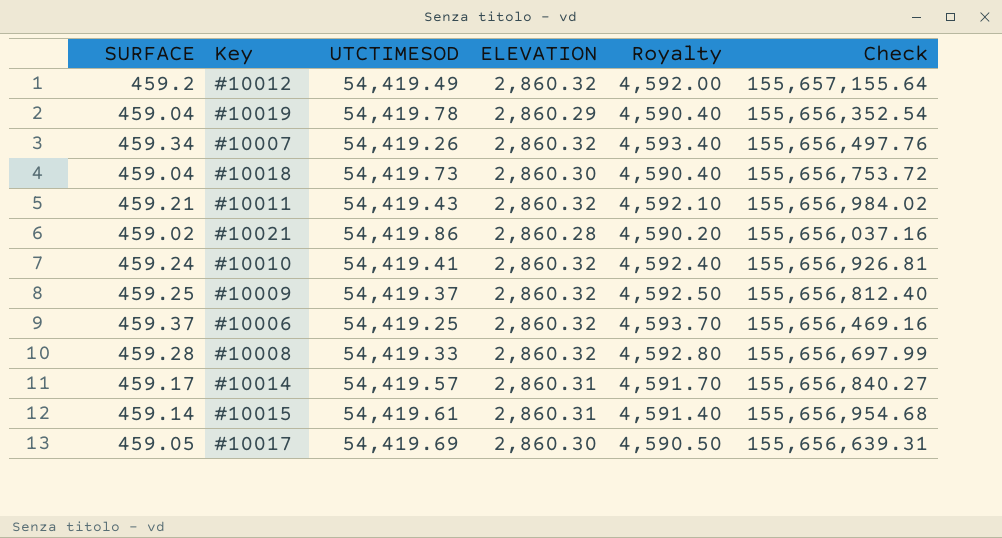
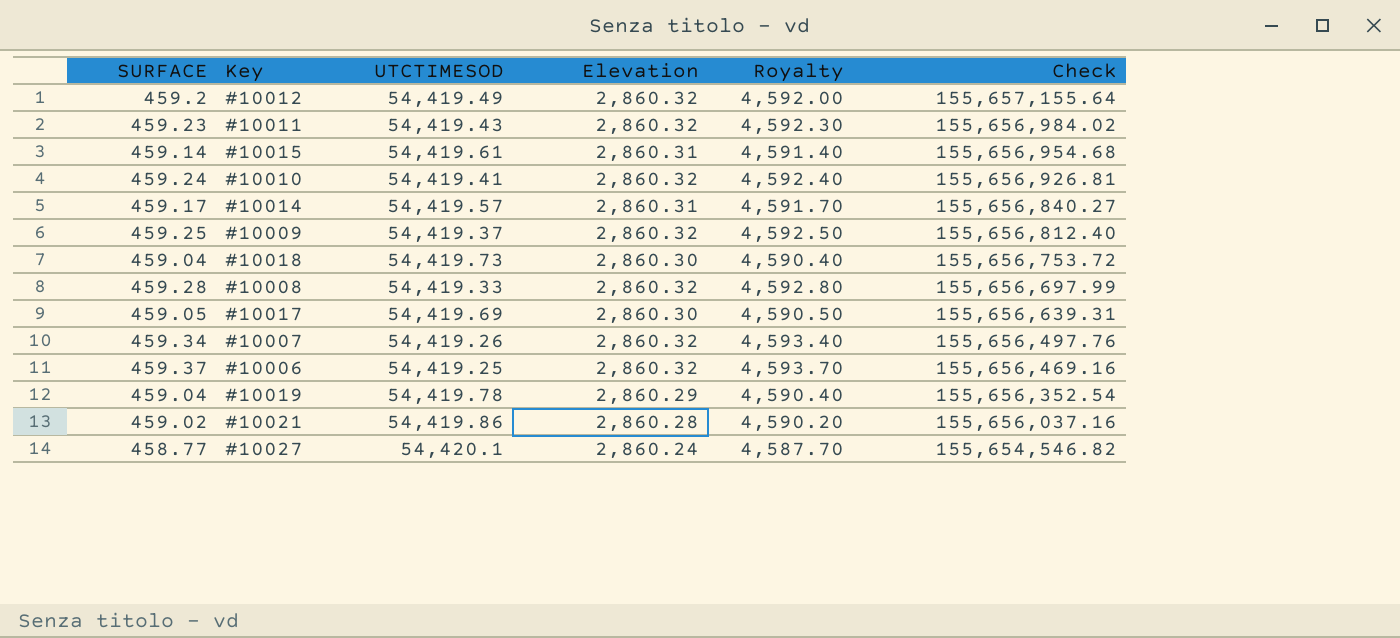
row order: none -> Check descending
column name: ELEVATION -> Elevation
#10011 | SURFACE: 459.21 -> 459.23
#10011 | Royalty: 4,592.10 -> 4,592.30
row #10027: none -> 458.77 | 54,420.1 | 2,860.24 | 4,587.70 | 155,654,546.82

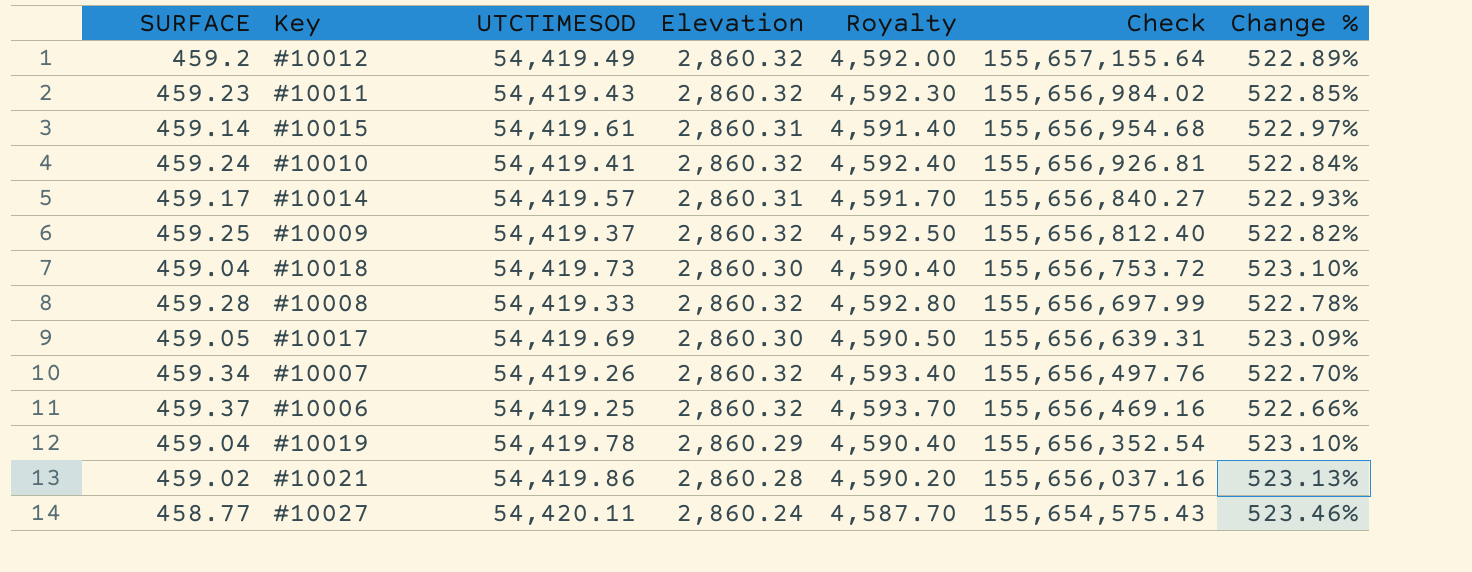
column Change % | formula: none -> ([Elevation] - [SURFACE]) / [SURFACE]
#10027 | UTCTIMESOD: 54,420.1 -> 54,420.11
#10027 | Check: 155,654,546.82 -> 155,654,575.43

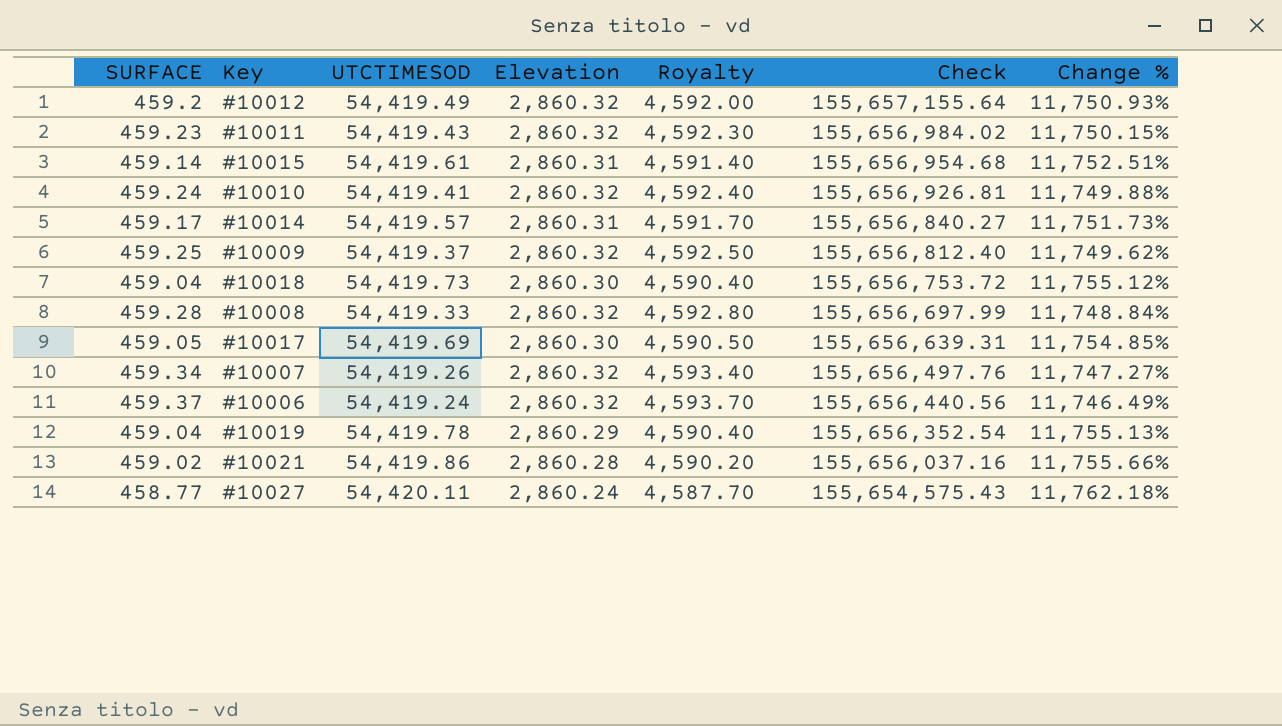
column Change % | formula: ([Elevation] - [SURFACE]) / [SURFACE] -> ([UTCTIMESOD] - [SURFACE]) / [SURFACE]
#10006 | UTCTIMESOD: 54,419.25 -> 54,419.24
#10006 | Check: 155,656,469.16 -> 155,656,440.56

